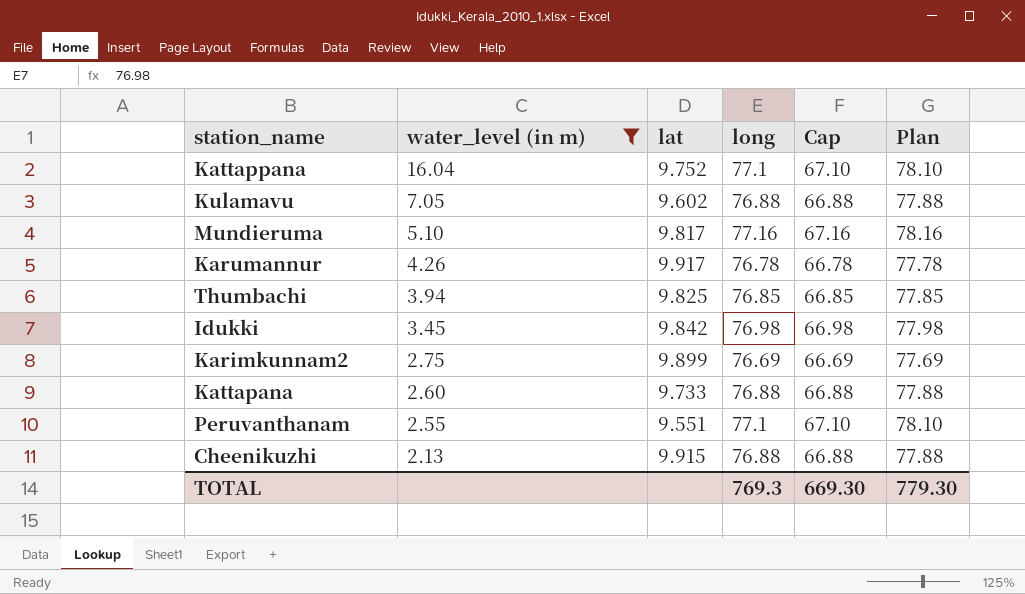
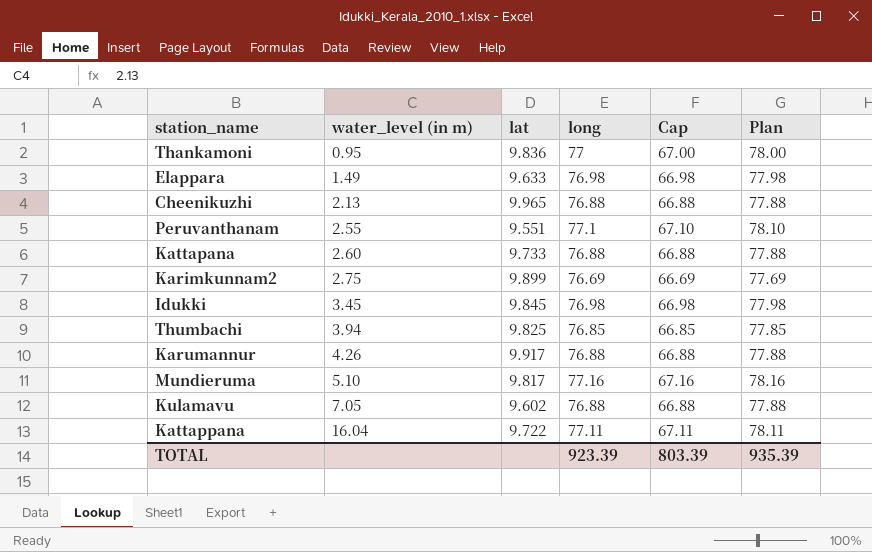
filter: water_level (in m) >= 2.13 -> none
row order: water_level (in m) descending -> water_level (in m) ascending
Cheenikuzhi | lat: 9.915 -> 9.965
Idukki | lat: 9.842 -> 9.845
Karumannur | long: 76.78 -> 76.88
Karumannur | Cap: 66.78 -> 66.88
Karumannur | Plan: 77.78 -> 77.88
Kattappana | lat: 9.752 -> 9.722
Kattappana | long: 77.1 -> 77.11
Kattappana | Cap: 67.10 -> 67.11
Kattappana | Plan: 78.10 -> 78.11
TOTAL | long: 769.3 -> 923.39
TOTAL | Cap: 669.30 -> 803.39
TOTAL | Plan: 779.30 -> 935.39

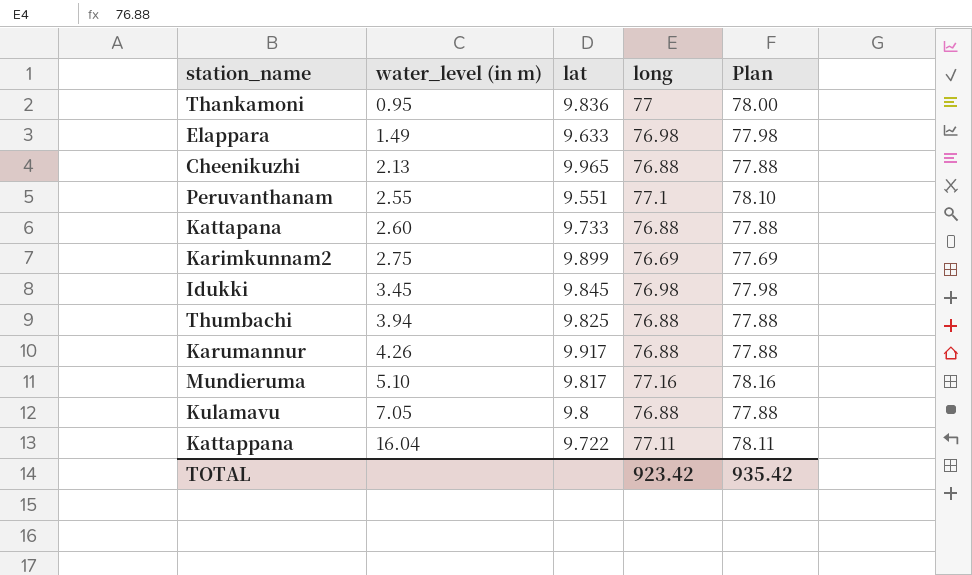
column Cap | formula: [long] - 10 -> none
Thumbachi | long: 76.85 -> 76.88
Thumbachi | Plan: 77.85 -> 77.88
Kulamavu | lat: 9.602 -> 9.8
TOTAL | long: 923.39 -> 923.42
TOTAL | Plan: 935.39 -> 935.42

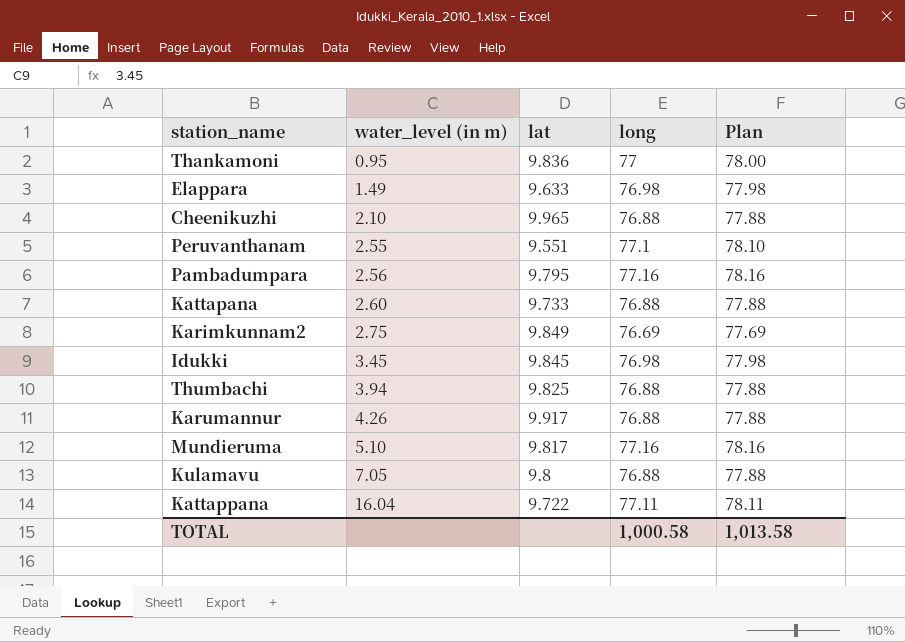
Cheenikuzhi | water_level (in m): 2.13 -> 2.10
row Pambadumpara: none -> 2.56 | 9.795 | 77.16 | 78.16
Karimkunnam2 | lat: 9.899 -> 9.849
TOTAL | long: 923.42 -> 1,000.58
TOTAL | Plan: 935.42 -> 1,013.58

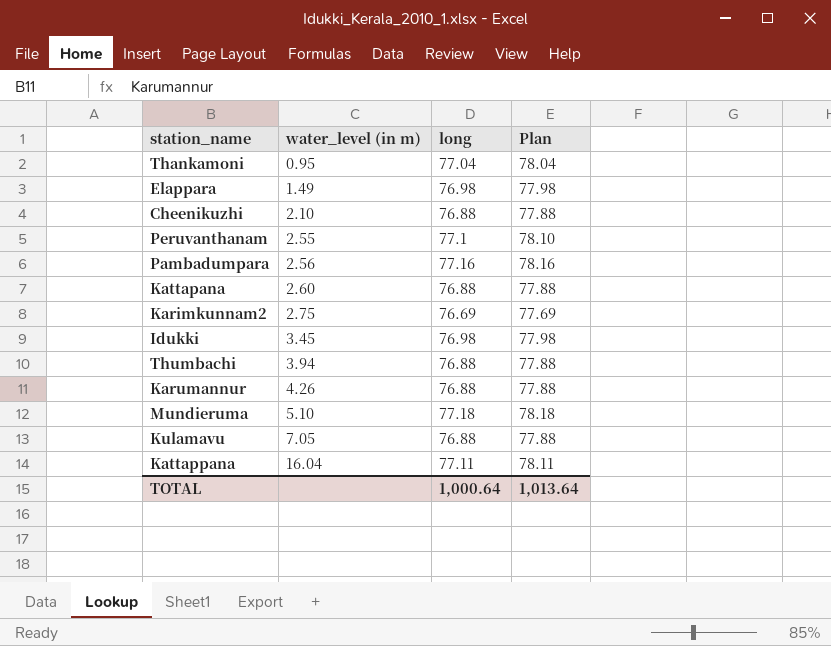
column lat | position: 3 -> none
Thankamoni | long: 77 -> 77.04
Thankamoni | Plan: 78.00 -> 78.04
Mundieruma | long: 77.16 -> 77.18
Mundieruma | Plan: 78.16 -> 78.18
TOTAL | long: 1,000.58 -> 1,000.64
TOTAL | Plan: 1,013.58 -> 1,013.64

